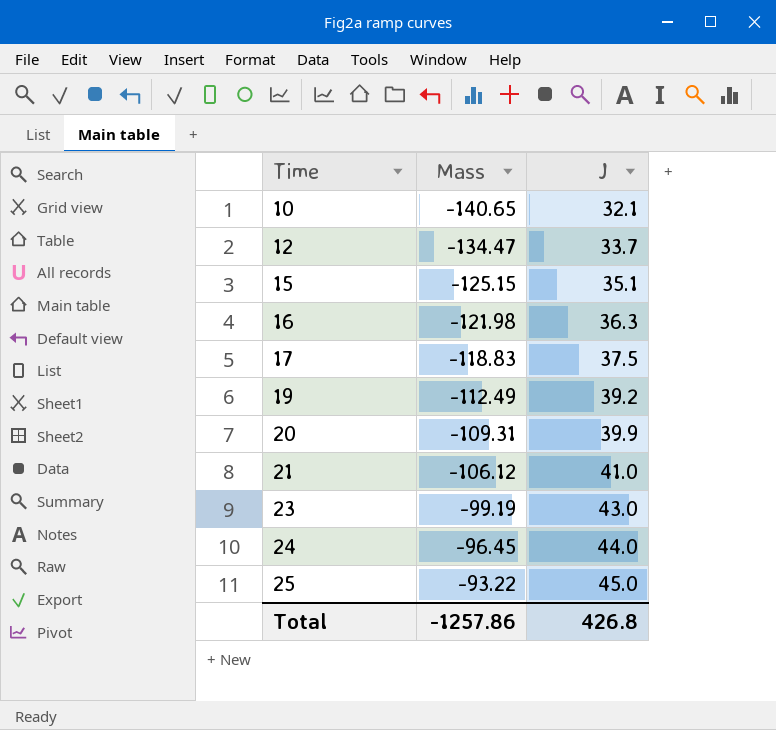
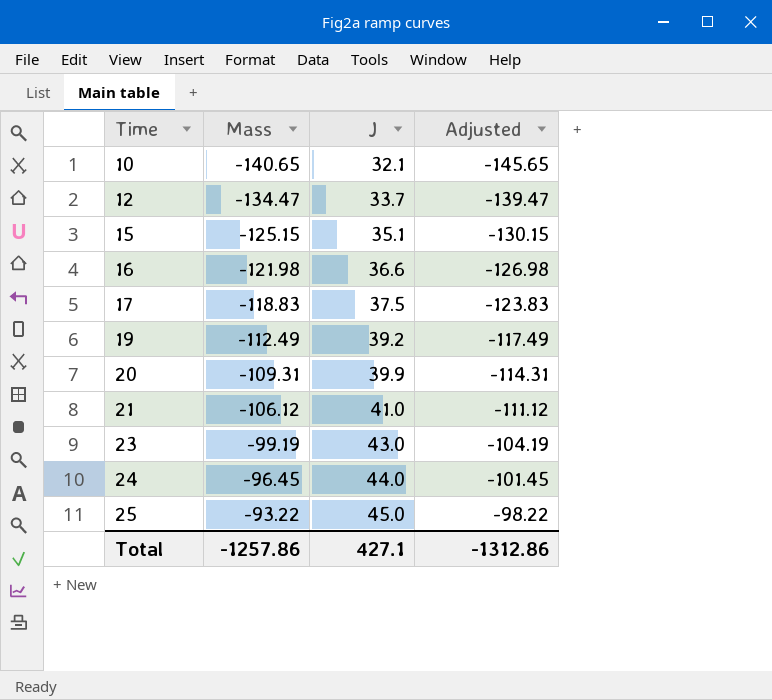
column Adjusted | formula: none -> [Mass] - 5
16 | J: 36.3 -> 36.6
Total | J: 426.8 -> 427.1

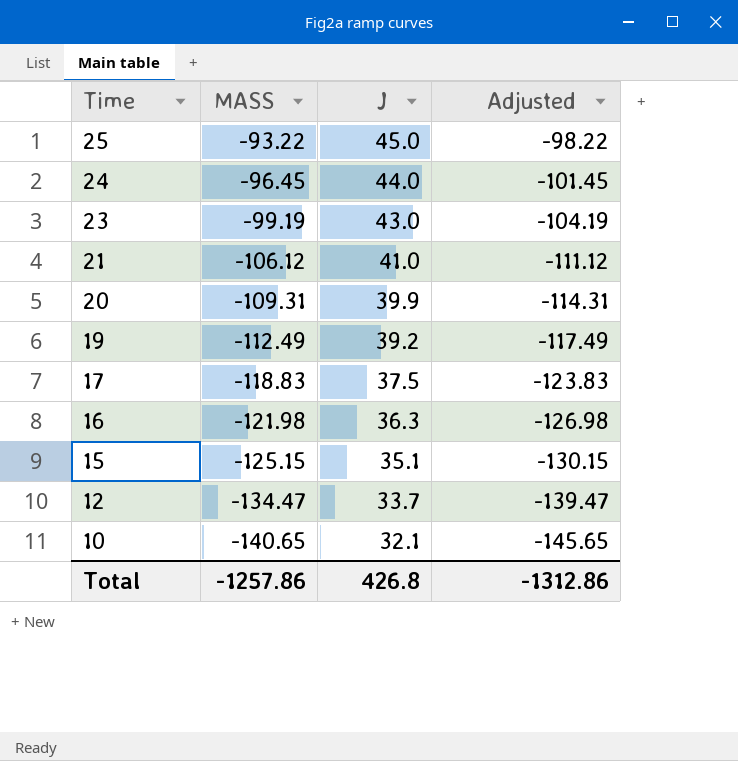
row order: Time ascending -> Time descending
column name: Mass -> MASS
16 | J: 36.6 -> 36.3
Total | J: 427.1 -> 426.8

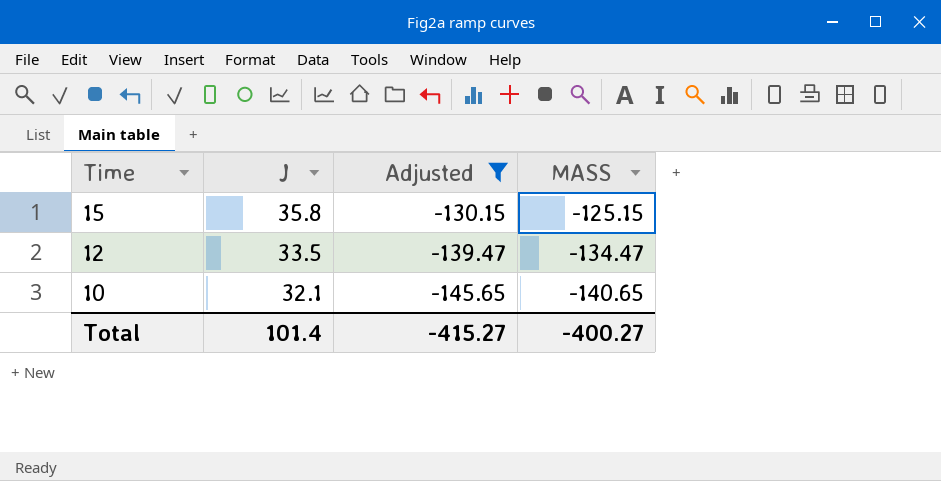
filter: none -> Adjusted <= -130.15
column MASS | position: 2 -> 4
15 | J: 35.1 -> 35.8
12 | J: 33.7 -> 33.5
Total | J: 426.8 -> 101.4
Total | Adjusted: -1312.86 -> -415.27
Total | MASS: -1257.86 -> -400.27

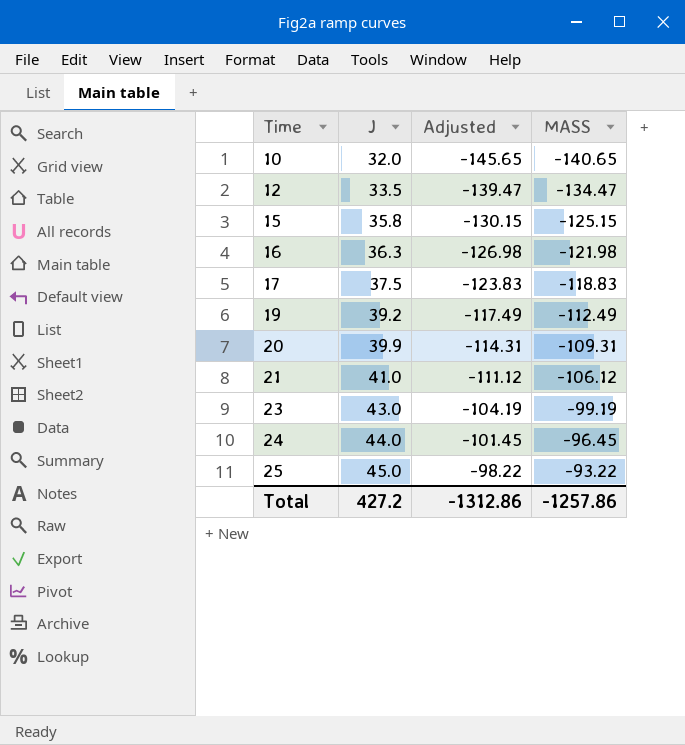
filter: Adjusted <= -130.15 -> none
row order: Time descending -> Time ascending
10 | J: 32.1 -> 32.0
Total | J: 101.4 -> 427.2
Total | Adjusted: -415.27 -> -1312.86
Total | MASS: -400.27 -> -1257.86

